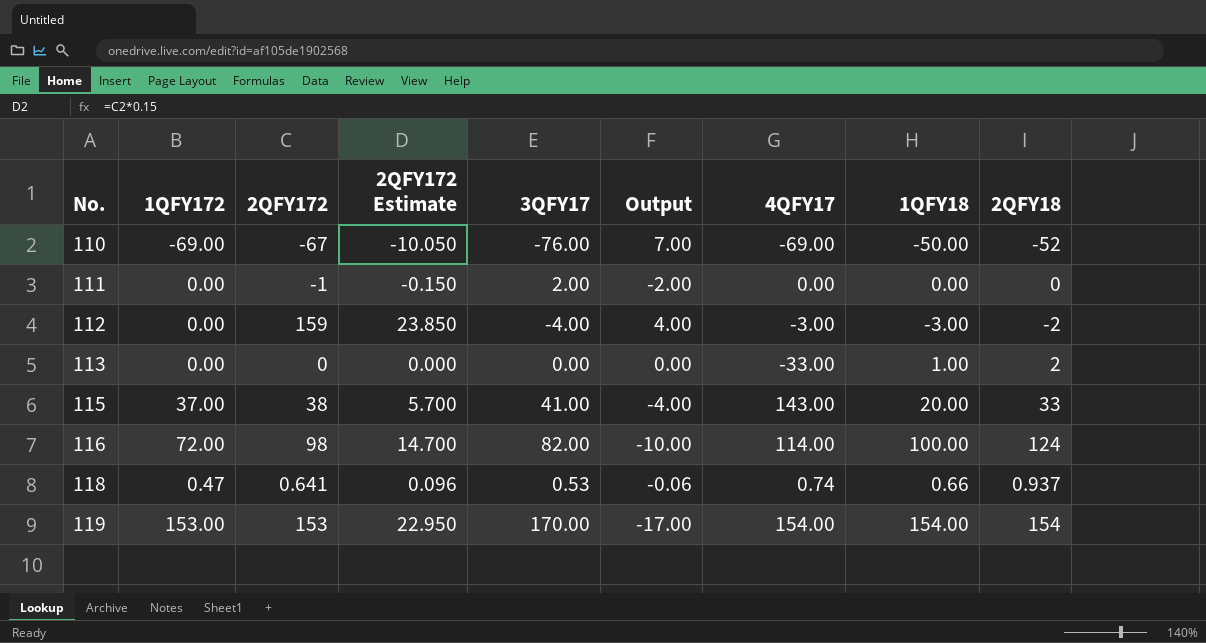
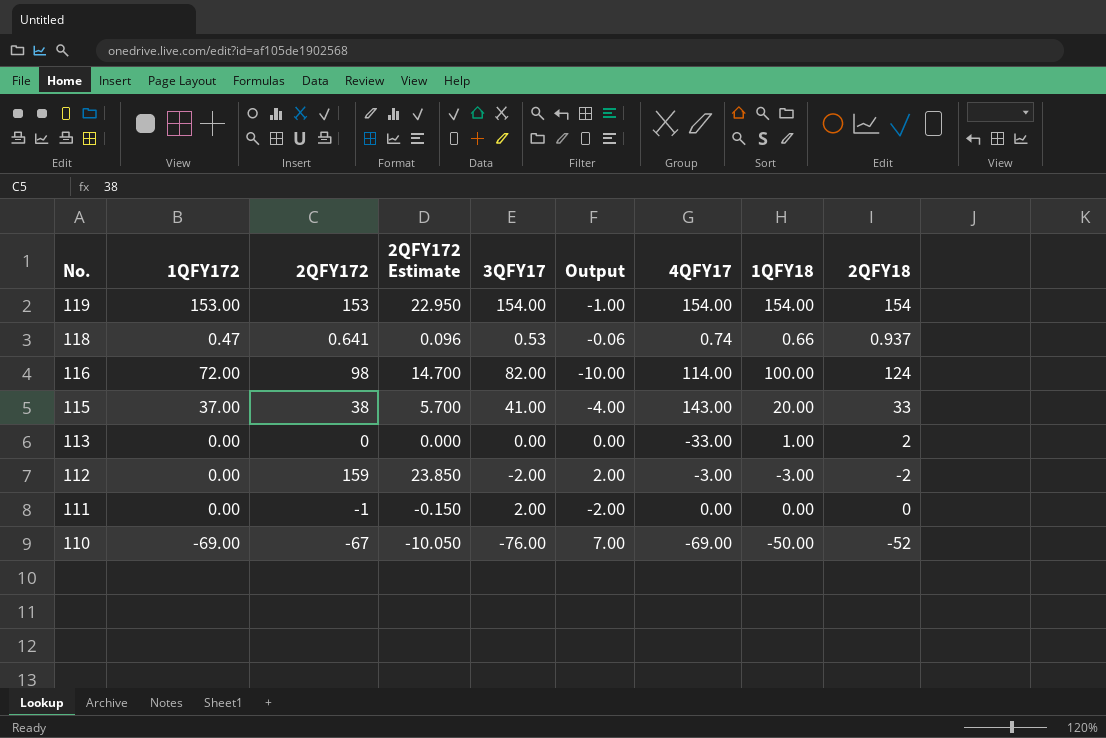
row order: No. ascending -> No. descending
119 | 3QFY17: 170.00 -> 154.00
119 | Output: -17.00 -> -1.00
112 | 3QFY17: -4.00 -> -2.00
112 | Output: 4.00 -> 2.00

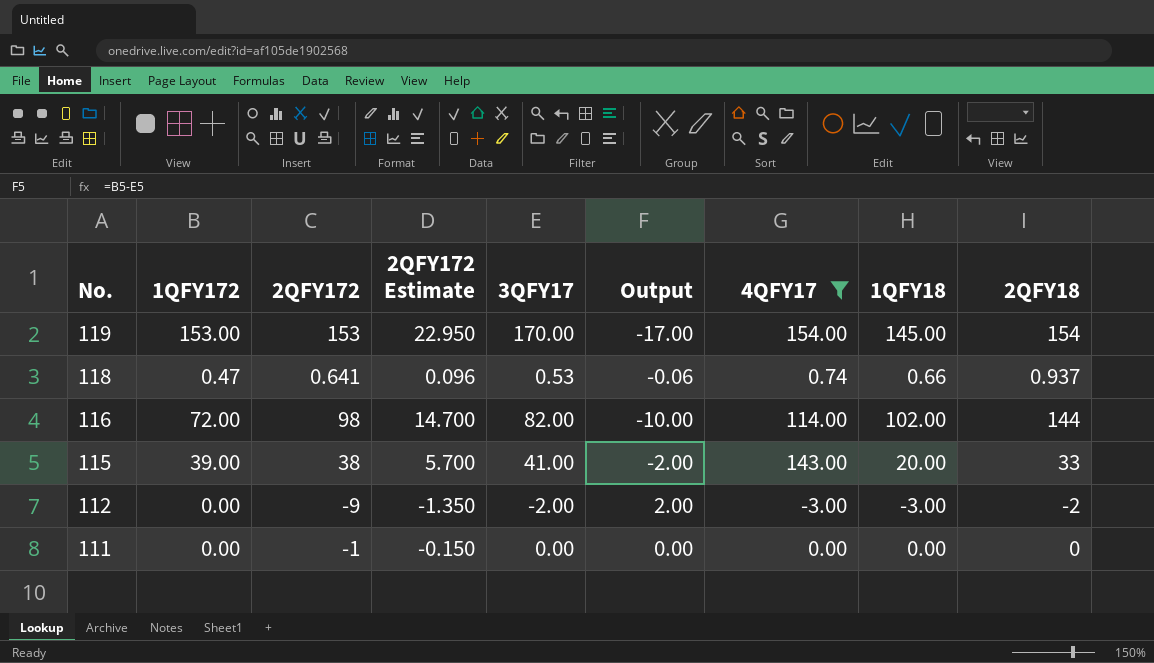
filter: none -> 4QFY17 >= -3.00
119 | 3QFY17: 154.00 -> 170.00
119 | Output: -1.00 -> -17.00
119 | 1QFY18: 154.00 -> 145.00
116 | 1QFY18: 100.00 -> 102.00
116 | 2QFY18: 124 -> 144
115 | 1QFY172: 37.00 -> 39.00
115 | Output: -4.00 -> -2.00
112 | 2QFY172: 159 -> -9
112 | 2QFY172 Estimate: 23.850 -> -1.350
111 | 3QFY17: 2.00 -> 0.00
111 | Output: -2.00 -> 0.00

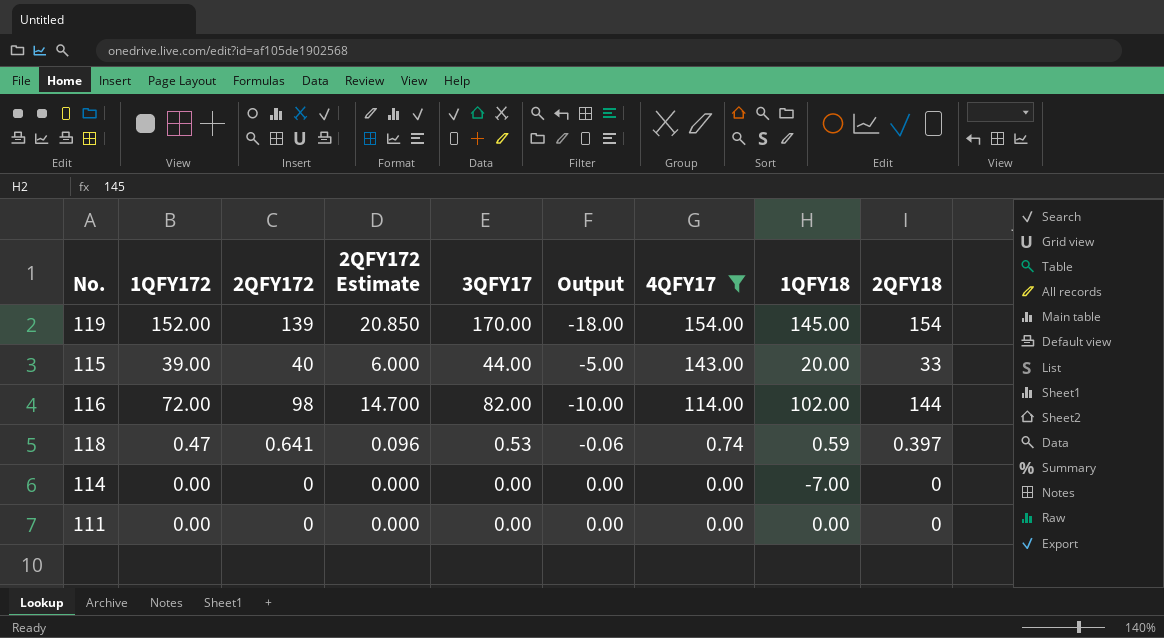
row order: No. descending -> 4QFY17 descending
row 112: 0.00 | -9 | -1.350 | -2.00 | 2.00 | -3.00 | -3.00 | -2 -> none
119 | 1QFY172: 153.00 -> 152.00
119 | 2QFY172: 153 -> 139
119 | 2QFY172 Estimate: 22.950 -> 20.850
119 | Output: -17.00 -> -18.00
115 | 2QFY172: 38 -> 40
115 | 2QFY172 Estimate: 5.700 -> 6.000
115 | 3QFY17: 41.00 -> 44.00
115 | Output: -2.00 -> -5.00
118 | 1QFY18: 0.66 -> 0.59
118 | 2QFY18: 0.937 -> 0.397
row 114: none -> 0.00 | 0 | 0.000 | 0.00 | 0.00 | 0.00 | -7.00 | 0
111 | 2QFY172: -1 -> 0
111 | 2QFY172 Estimate: -0.150 -> 0.000

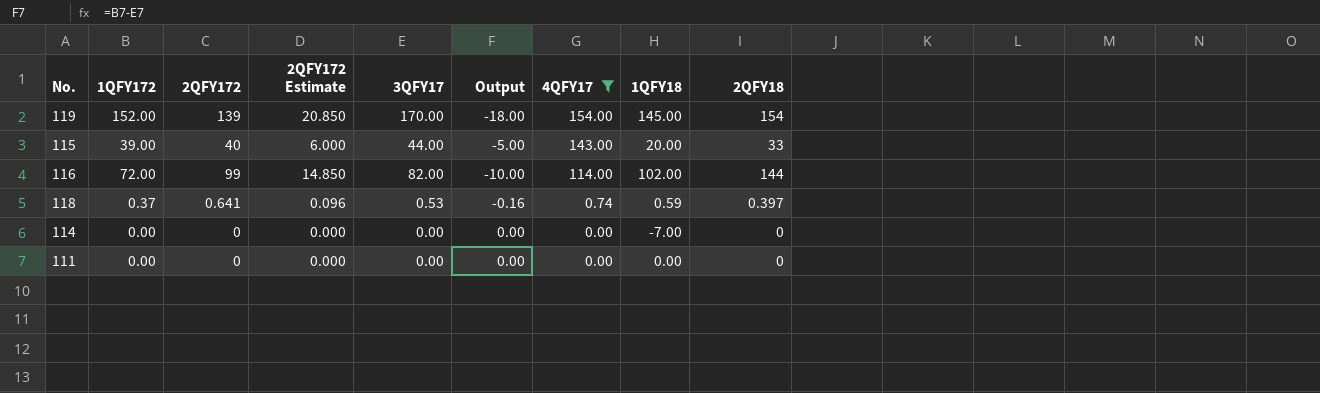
116 | 2QFY172: 98 -> 99
116 | 2QFY172 Estimate: 14.700 -> 14.850
118 | 1QFY172: 0.47 -> 0.37
118 | Output: -0.06 -> -0.16

